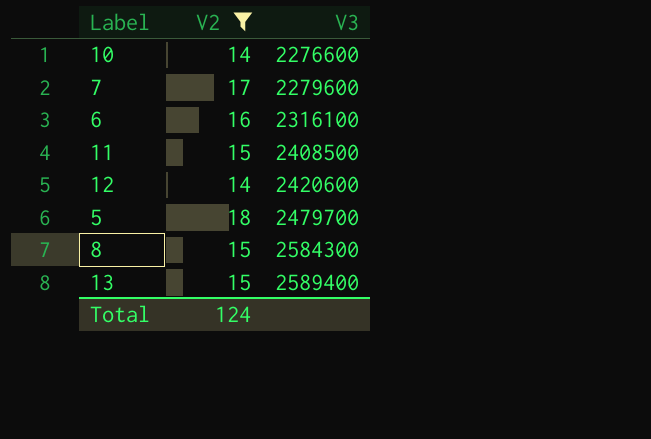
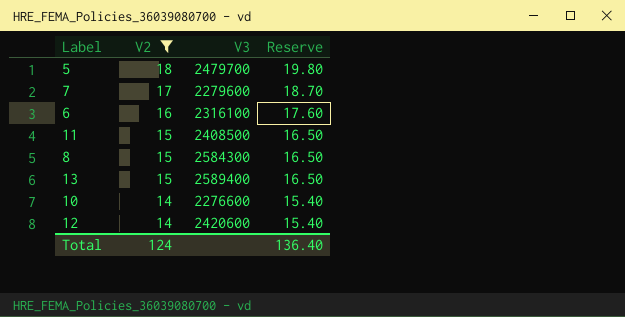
row order: V3 ascending -> V2 descending
column Reserve | formula: none -> [V2] * 1.1

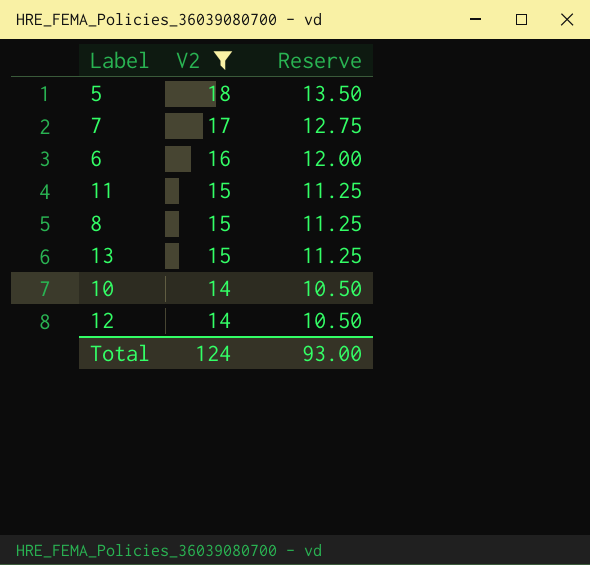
column V3 | position: 3 -> none
column Reserve | formula: [V2] * 1.1 -> [V2] * 0.75
Total | Reserve: 136.40 -> 93.00

